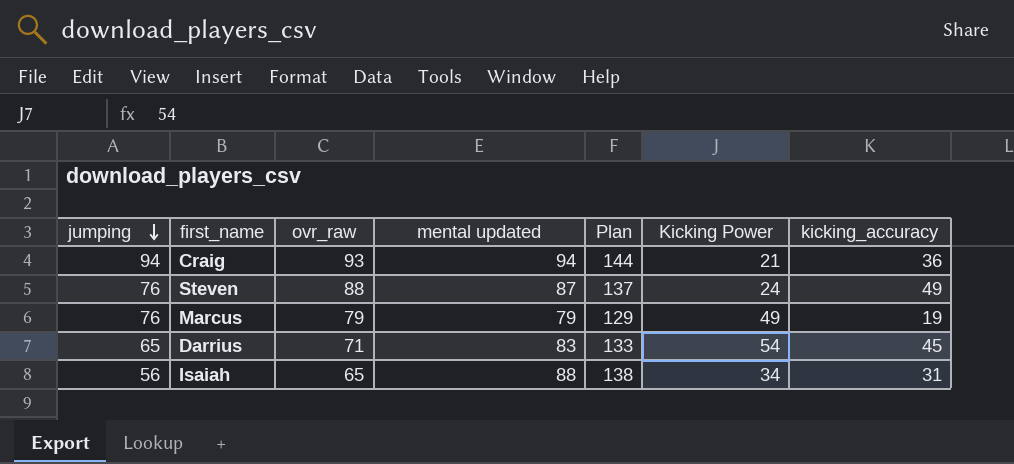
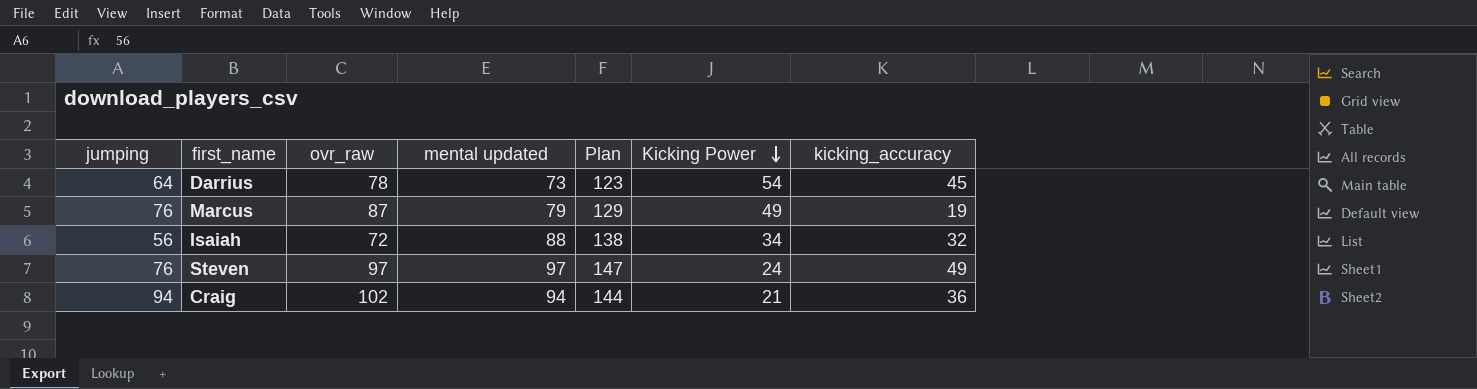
row order: jumping descending -> Kicking Power descending
Darrius | jumping: 65 -> 64
Darrius | ovr_raw: 71 -> 78
Darrius | mental updated: 83 -> 73
Darrius | Plan: 133 -> 123
Marcus | ovr_raw: 79 -> 87
Isaiah | ovr_raw: 65 -> 72
Isaiah | kicking_accuracy: 31 -> 32
Steven | ovr_raw: 88 -> 97
Steven | mental updated: 87 -> 97
Steven | Plan: 137 -> 147
Craig | ovr_raw: 93 -> 102

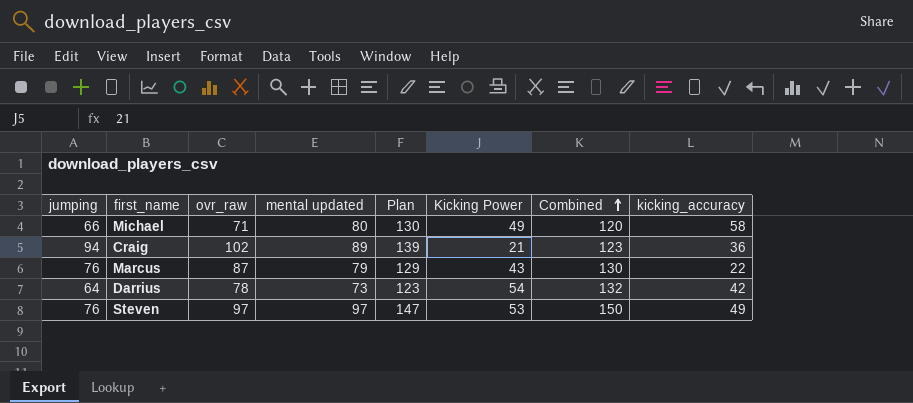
row order: Kicking Power descending -> Combined ascending
column Combined | formula: none -> [ovr_raw] + [Kicking Power]
row Isaiah: 56 | 72 | 88 | 138 | 34 | 32 -> none
row Michael: none -> 66 | 71 | 80 | 130 | 49 | 120 | 58
Craig | mental updated: 94 -> 89
Craig | Plan: 144 -> 139
Marcus | Kicking Power: 49 -> 43
Marcus | kicking_accuracy: 19 -> 22
Darrius | kicking_accuracy: 45 -> 42
Steven | Kicking Power: 24 -> 53

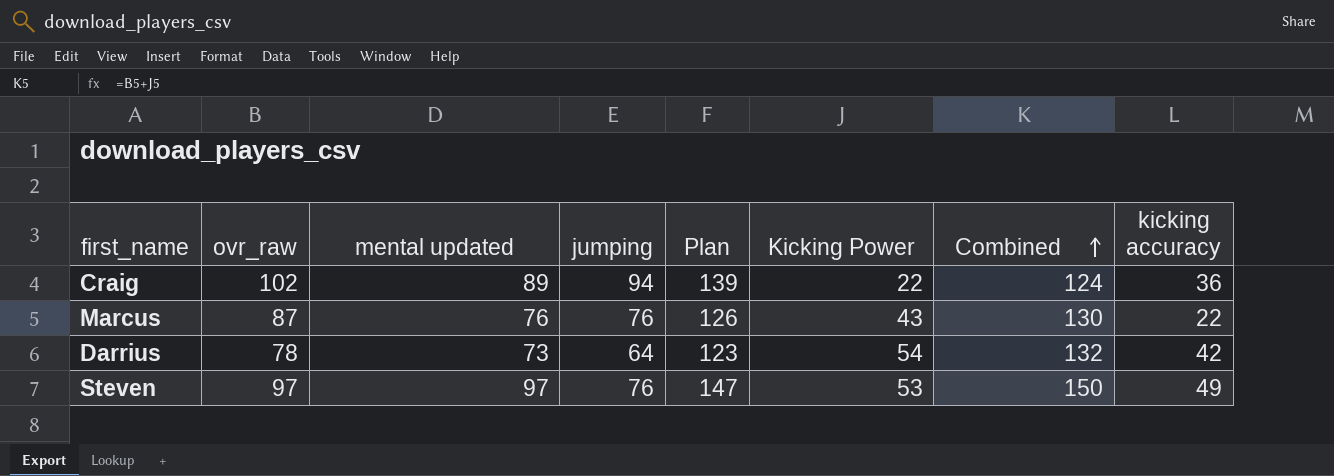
column jumping | position: 1 -> 4
column name: kicking_accuracy -> kicking accuracy
row Michael: 66 | 71 | 80 | 130 | 49 | 120 | 58 -> none
Craig | Kicking Power: 21 -> 22
Craig | Combined: 123 -> 124
Marcus | mental updated: 79 -> 76
Marcus | Plan: 129 -> 126

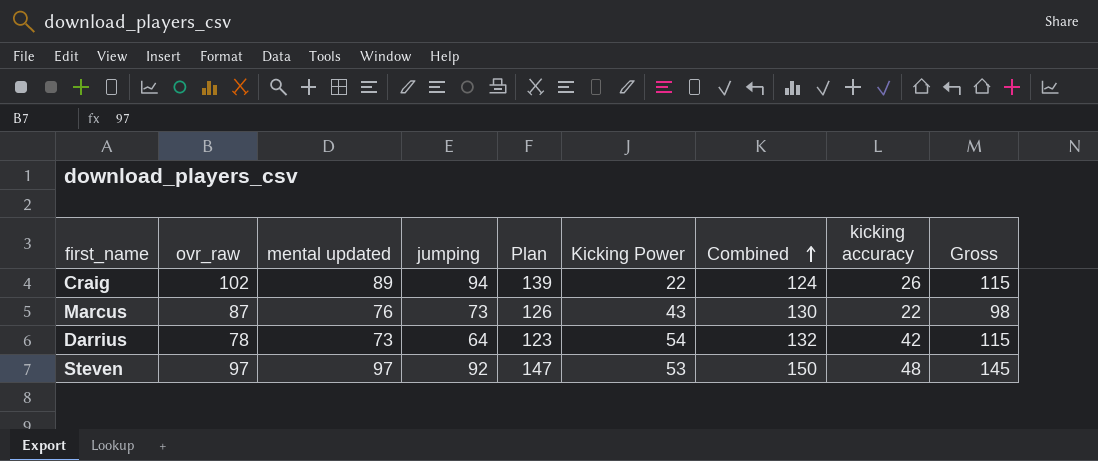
column Gross | formula: none -> [mental updated] + [kicking accuracy]
Craig | kicking accuracy: 36 -> 26
Marcus | jumping: 76 -> 73
Steven | jumping: 76 -> 92
Steven | kicking accuracy: 49 -> 48

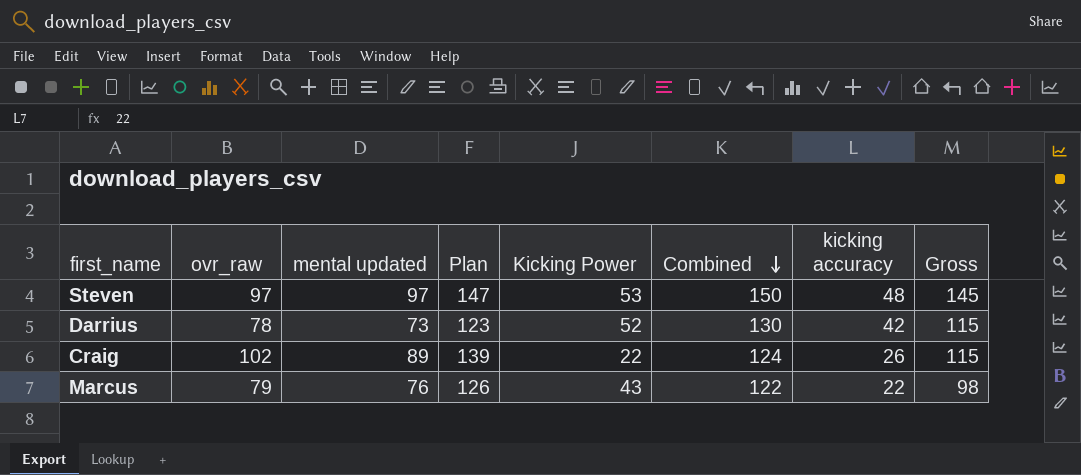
row order: Combined ascending -> Combined descending
column jumping | position: 4 -> none
Darrius | Kicking Power: 54 -> 52
Darrius | Combined: 132 -> 130
Marcus | ovr_raw: 87 -> 79
Marcus | Combined: 130 -> 122

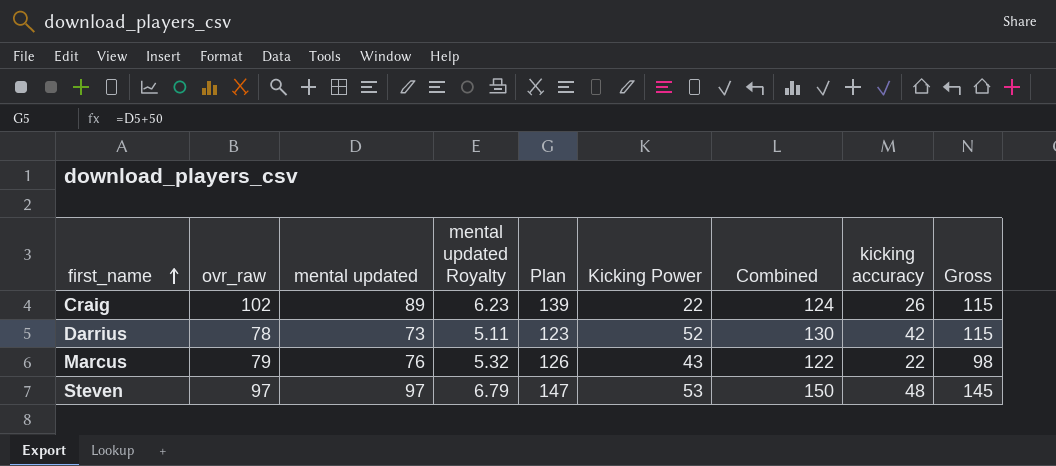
row order: Combined descending -> first_name ascending
column mental updated Royalty | formula: none -> [mental updated] * 0.07

